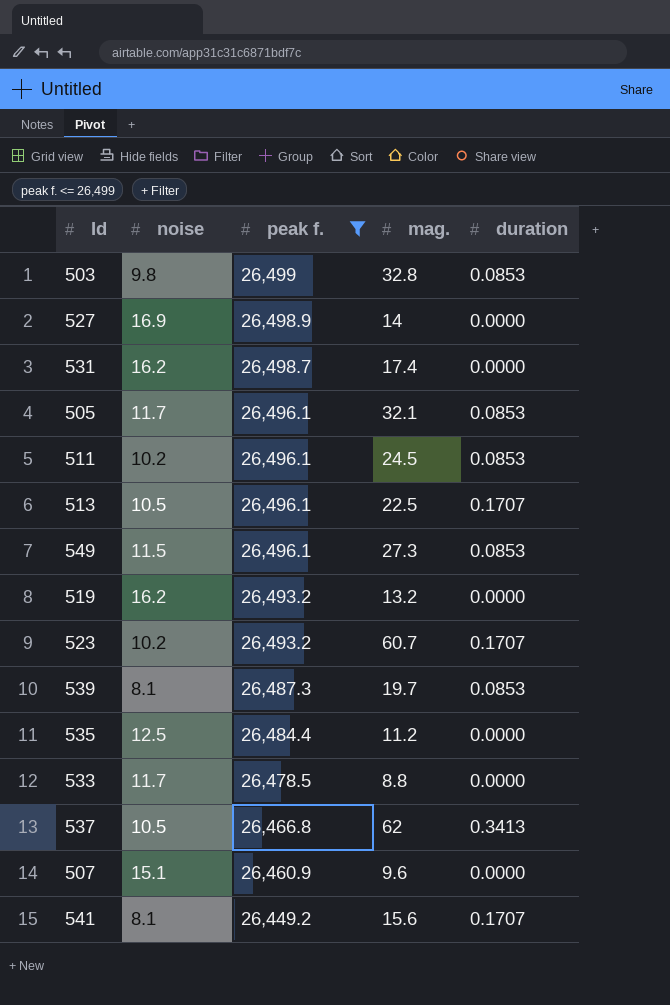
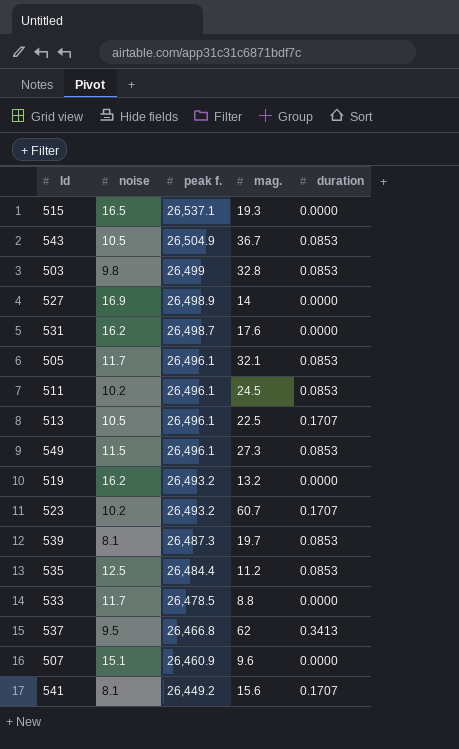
filter: peak f. <= 26,499 -> none
531 | mag.: 17.4 -> 17.6
535 | duration: 0.0000 -> 0.0853
537 | noise: 10.5 -> 9.5

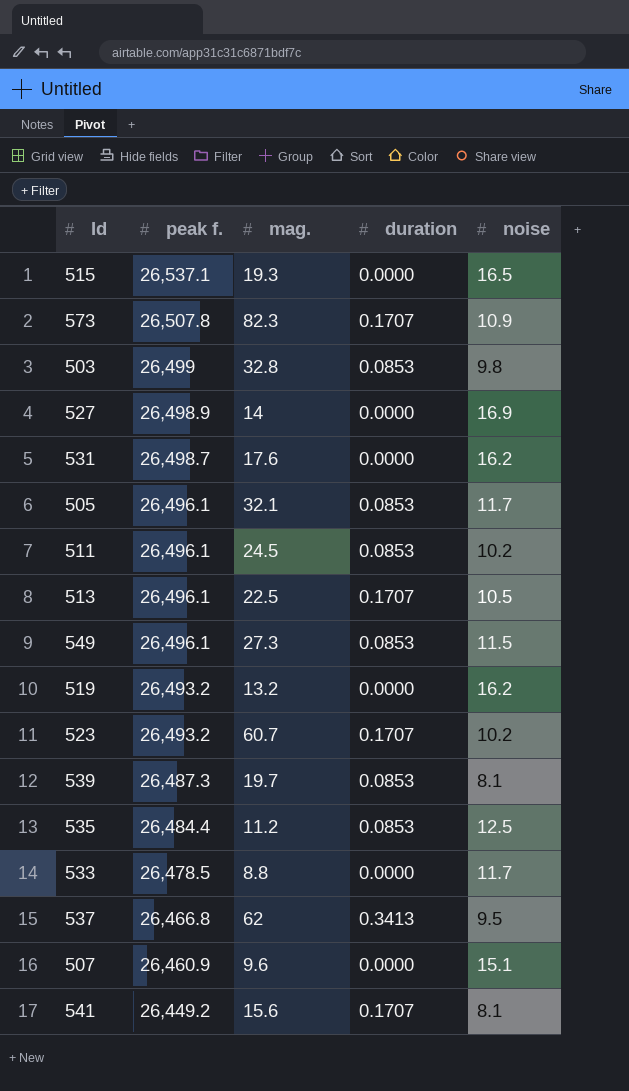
column noise | position: 2 -> 5
row 543: 10.5 | 26,504.9 | 36.7 | 0.0853 -> none
row 573: none -> 26,507.8 | 82.3 | 0.1707 | 10.9

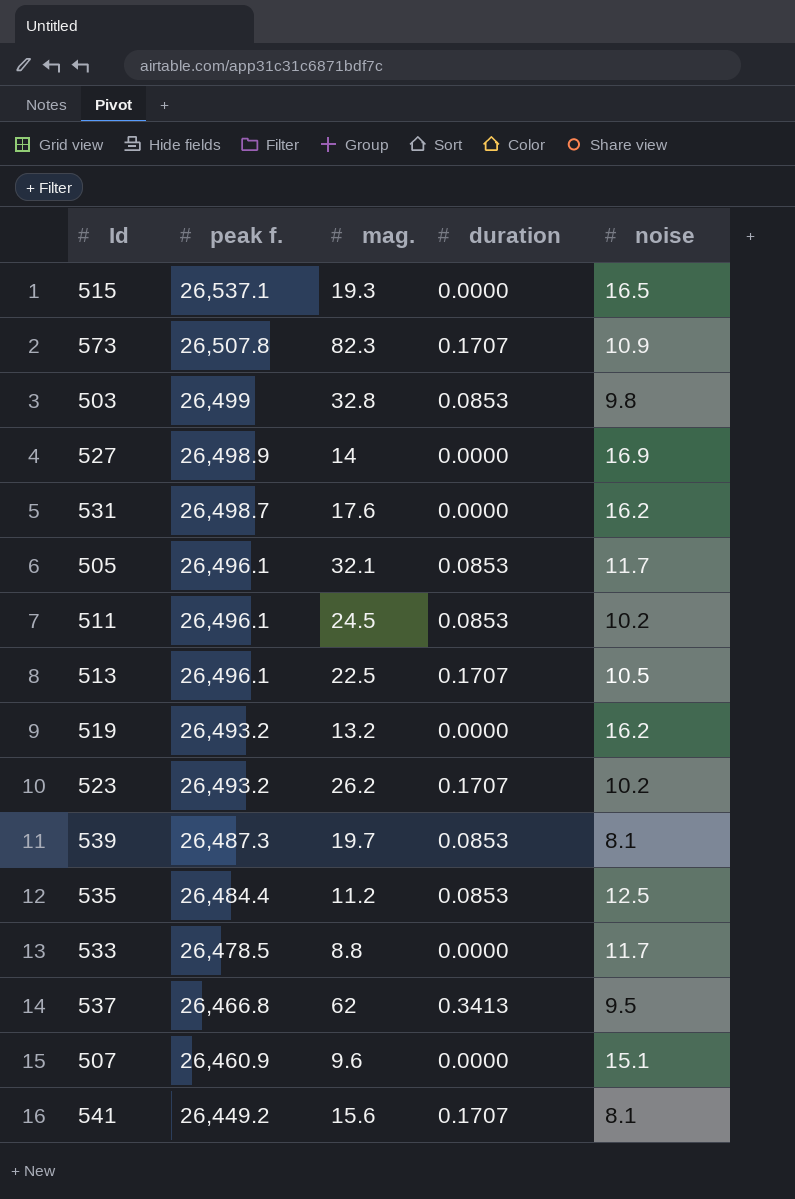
row 549: 26,496.1 | 27.3 | 0.0853 | 11.5 -> none
523 | mag.: 60.7 -> 26.2

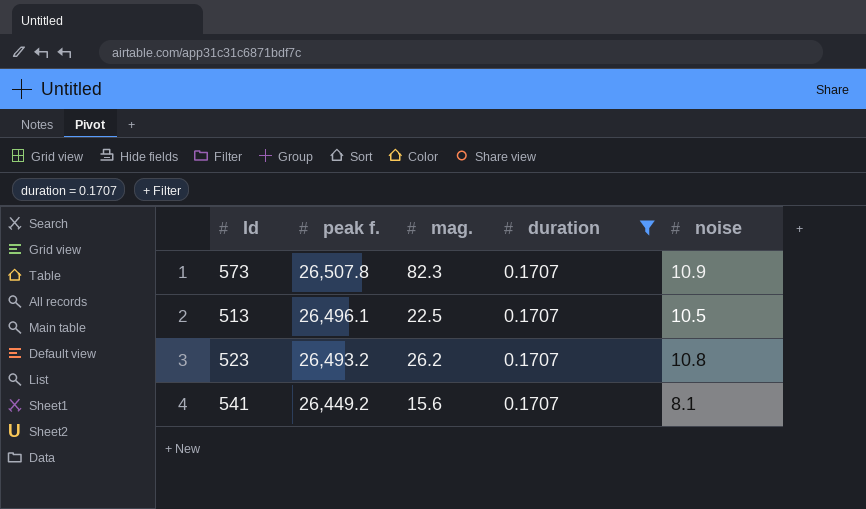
filter: none -> duration = 0.1707
523 | noise: 10.2 -> 10.8

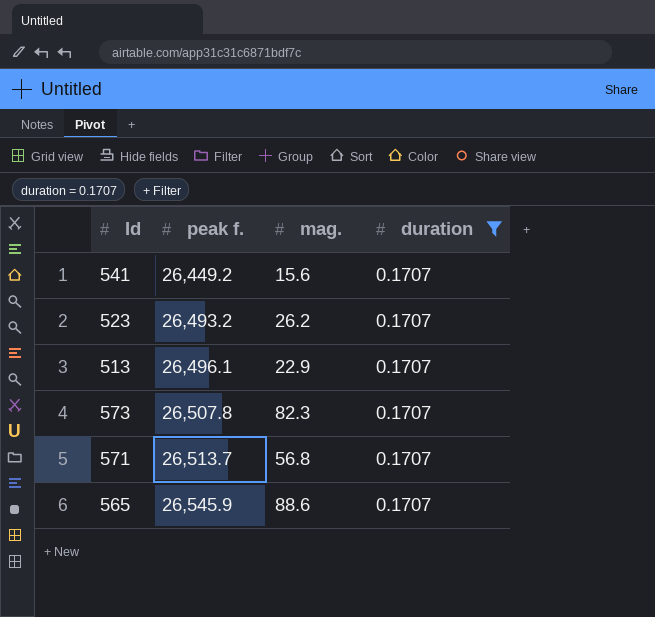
row order: peak f. descending -> peak f. ascending
column noise | position: 5 -> none
513 | mag.: 22.5 -> 22.9
row 571: none -> 26,513.7 | 56.8 | 0.1707
row 565: none -> 26,545.9 | 88.6 | 0.1707

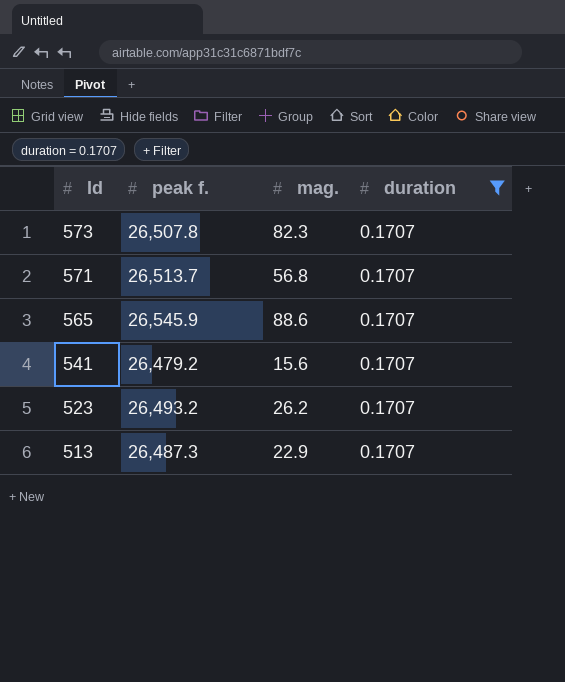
row order: peak f. ascending -> Id descending
541 | peak f.: 26,449.2 -> 26,479.2
513 | peak f.: 26,496.1 -> 26,487.3

